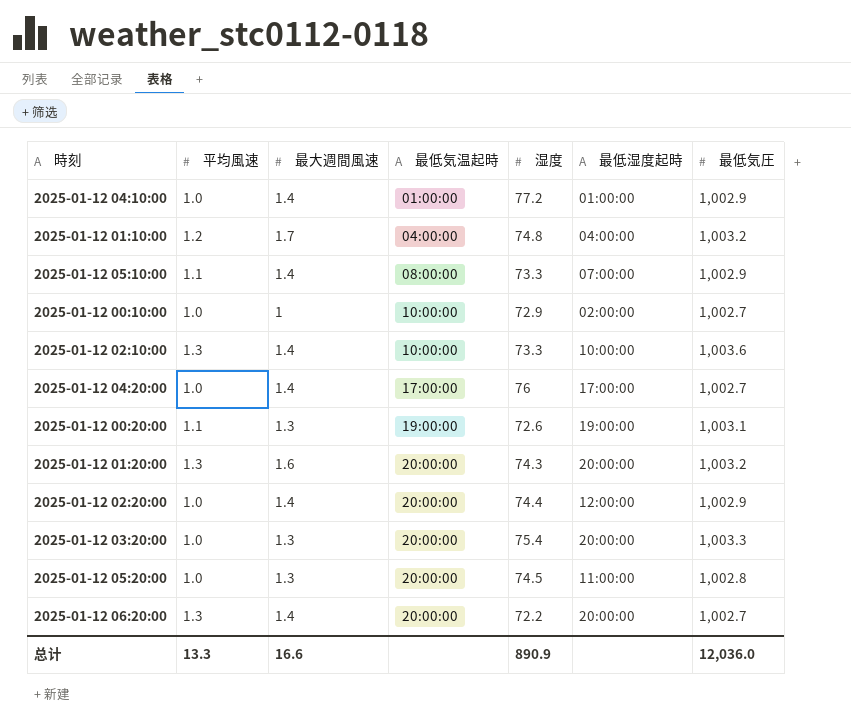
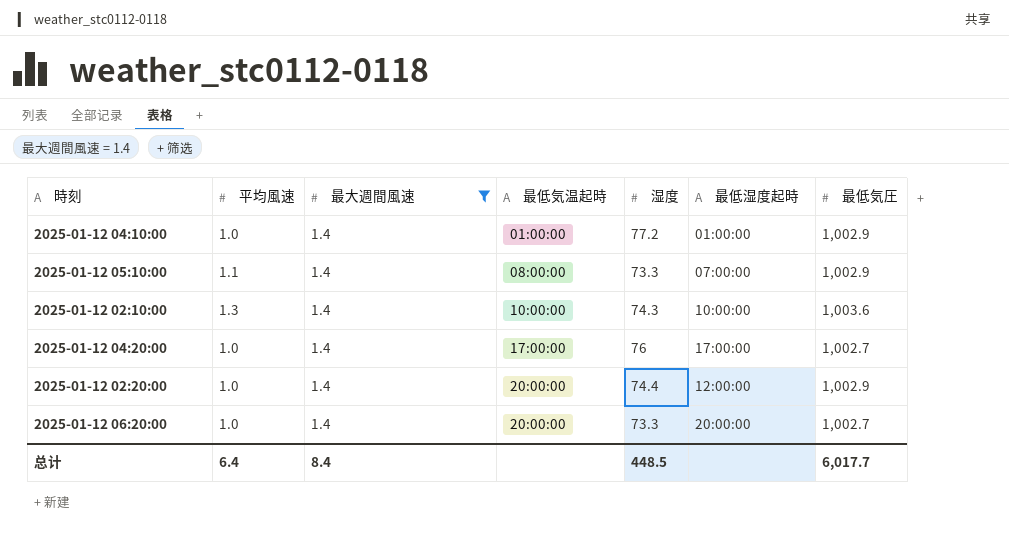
filter: none -> 最大週間風速 = 1.4
2025-01-12 02:10:00 | 湿度: 73.3 -> 74.3
2025-01-12 06:20:00 | 平均風速: 1.3 -> 1.0
2025-01-12 06:20:00 | 湿度: 72.2 -> 73.3
总计 | 平均風速: 13.3 -> 6.4
总计 | 最大週間風速: 16.6 -> 8.4
总计 | 湿度: 890.9 -> 448.5
总计 | 最低気圧: 12,036.0 -> 6,017.7

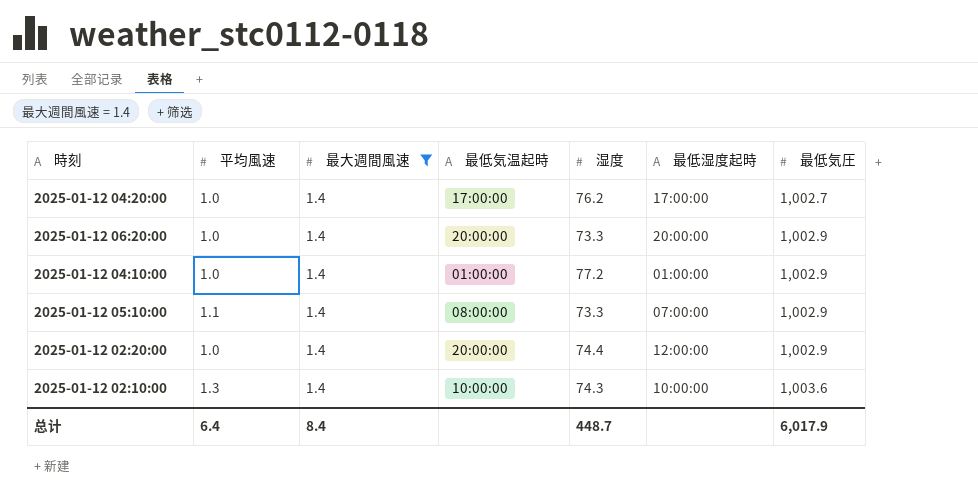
row order: 最低気温起時 ascending -> 最低気圧 ascending
2025-01-12 04:20:00 | 湿度: 76 -> 76.2
2025-01-12 06:20:00 | 最低気圧: 1,002.7 -> 1,002.9
总计 | 湿度: 448.5 -> 448.7
总计 | 最低気圧: 6,017.7 -> 6,017.9

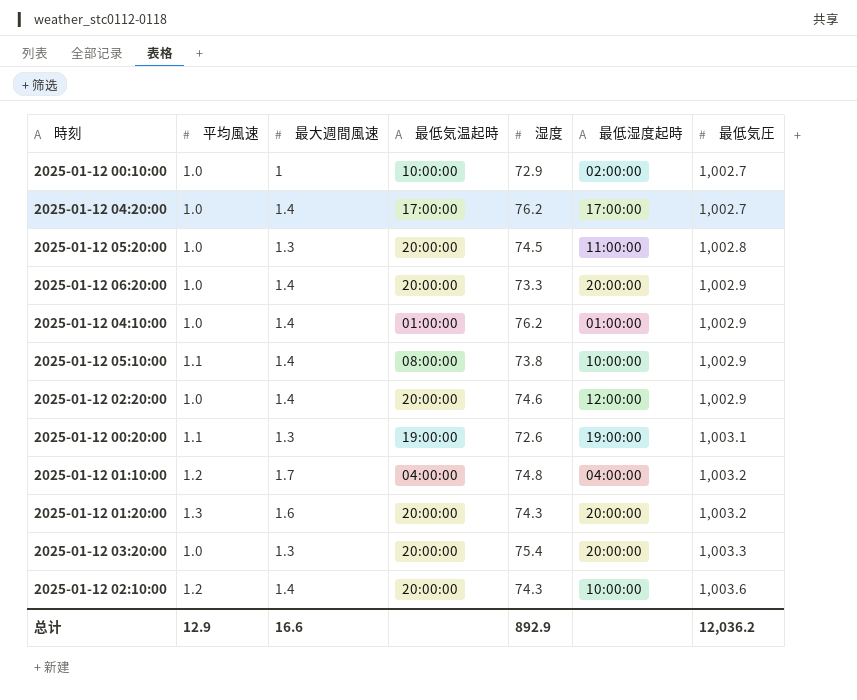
filter: 最大週間風速 = 1.4 -> none
2025-01-12 04:10:00 | 湿度: 77.2 -> 76.2
2025-01-12 05:10:00 | 湿度: 73.3 -> 73.8
2025-01-12 05:10:00 | 最低湿度起時: 07:00:00 -> 10:00:00
2025-01-12 02:20:00 | 湿度: 74.4 -> 74.6
2025-01-12 02:10:00 | 平均風速: 1.3 -> 1.2
2025-01-12 02:10:00 | 最低気温起時: 10:00:00 -> 20:00:00
总计 | 平均風速: 6.4 -> 12.9
总计 | 最大週間風速: 8.4 -> 16.6
总计 | 湿度: 448.7 -> 892.9
总计 | 最低気圧: 6,017.9 -> 12,036.2

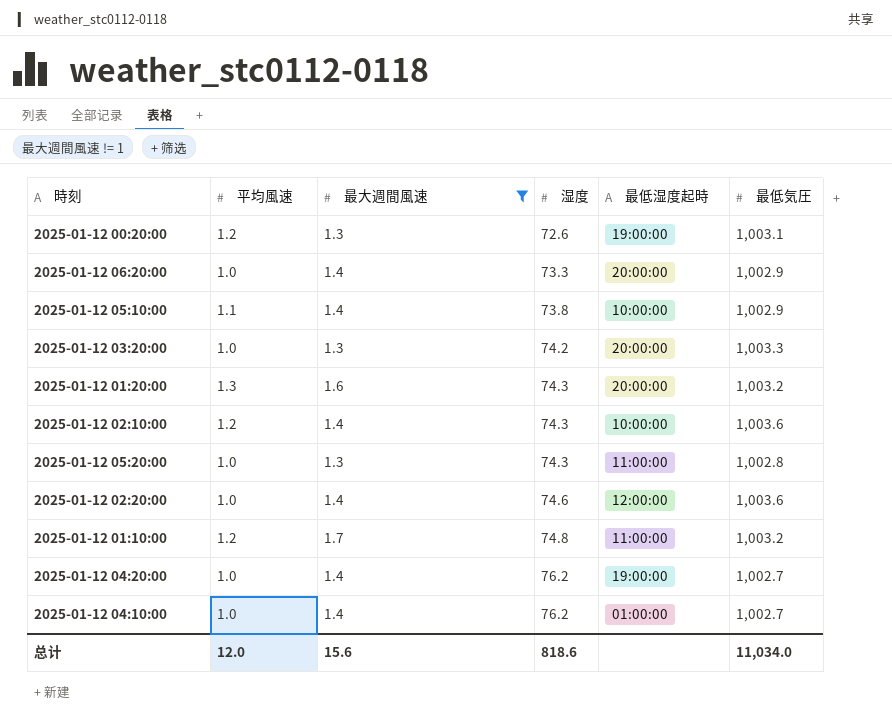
filter: none -> 最大週間風速 != 1
row order: 最低気圧 ascending -> 湿度 ascending
column 最低気温起時 | position: 4 -> none
2025-01-12 00:20:00 | 平均風速: 1.1 -> 1.2
2025-01-12 03:20:00 | 湿度: 75.4 -> 74.2
2025-01-12 05:20:00 | 湿度: 74.5 -> 74.3
2025-01-12 02:20:00 | 最低気圧: 1,002.9 -> 1,003.6
2025-01-12 01:10:00 | 最低湿度起時: 04:00:00 -> 11:00:00
2025-01-12 04:20:00 | 最低湿度起時: 17:00:00 -> 19:00:00
2025-01-12 04:10:00 | 最低気圧: 1,002.9 -> 1,002.7
总计 | 平均風速: 12.9 -> 12.0
总计 | 最大週間風速: 16.6 -> 15.6
总计 | 湿度: 892.9 -> 818.6
总计 | 最低気圧: 12,036.2 -> 11,034.0

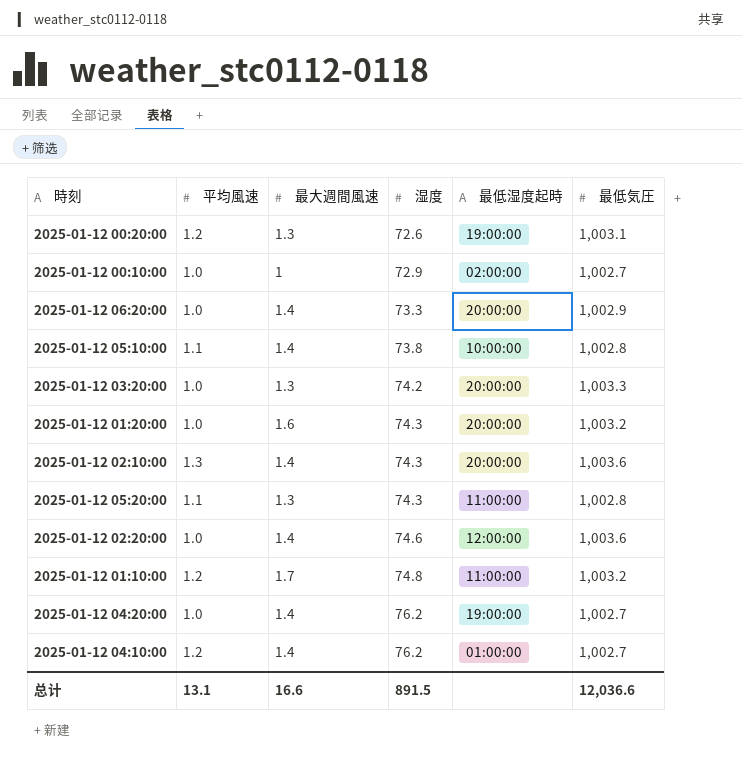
filter: 最大週間風速 != 1 -> none
2025-01-12 05:10:00 | 最低気圧: 1,002.9 -> 1,002.8
2025-01-12 01:20:00 | 平均風速: 1.3 -> 1.0
2025-01-12 02:10:00 | 平均風速: 1.2 -> 1.3
2025-01-12 02:10:00 | 最低湿度起時: 10:00:00 -> 20:00:00
2025-01-12 05:20:00 | 平均風速: 1.0 -> 1.1
2025-01-12 04:10:00 | 平均風速: 1.0 -> 1.2
总计 | 平均風速: 12.0 -> 13.1
总计 | 最大週間風速: 15.6 -> 16.6
总计 | 湿度: 818.6 -> 891.5
总计 | 最低気圧: 11,034.0 -> 12,036.6

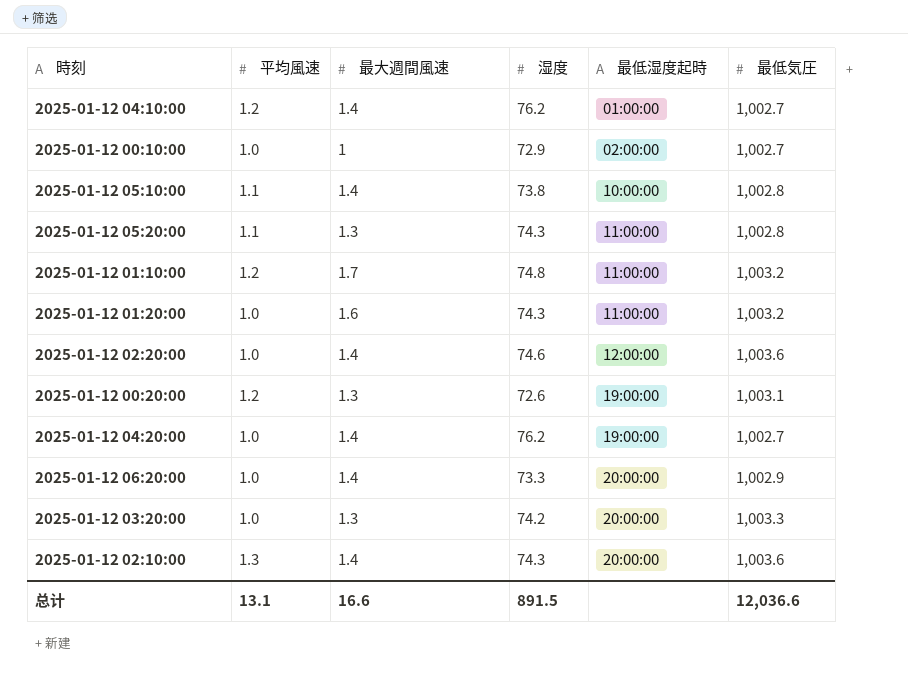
row order: 湿度 ascending -> 最低湿度起時 ascending
2025-01-12 01:20:00 | 最低湿度起時: 20:00:00 -> 11:00:00

